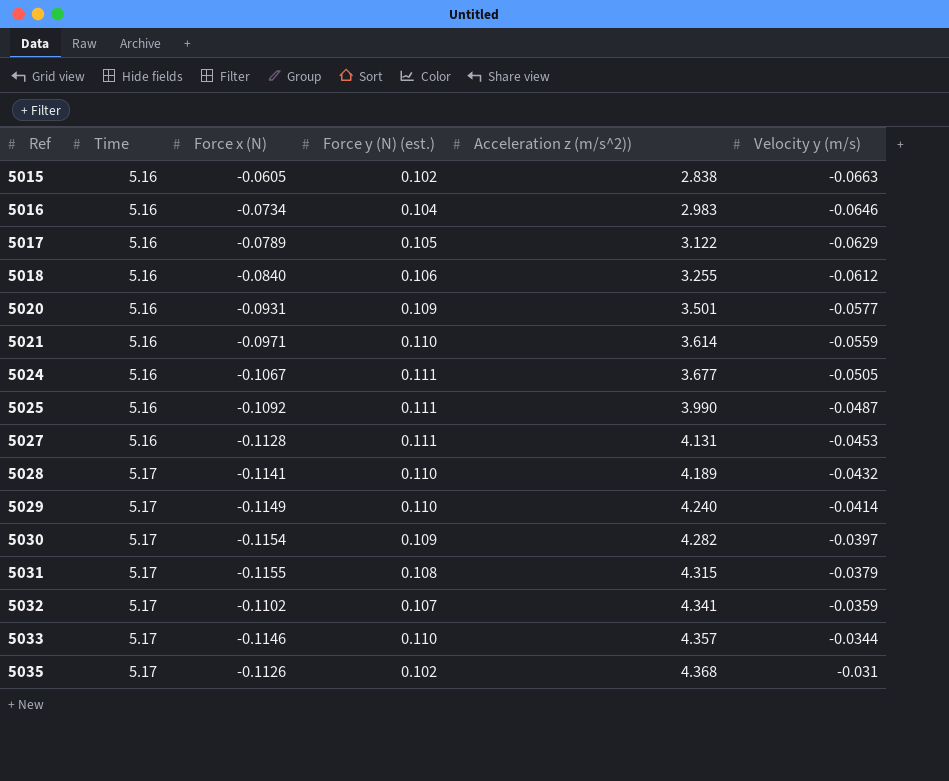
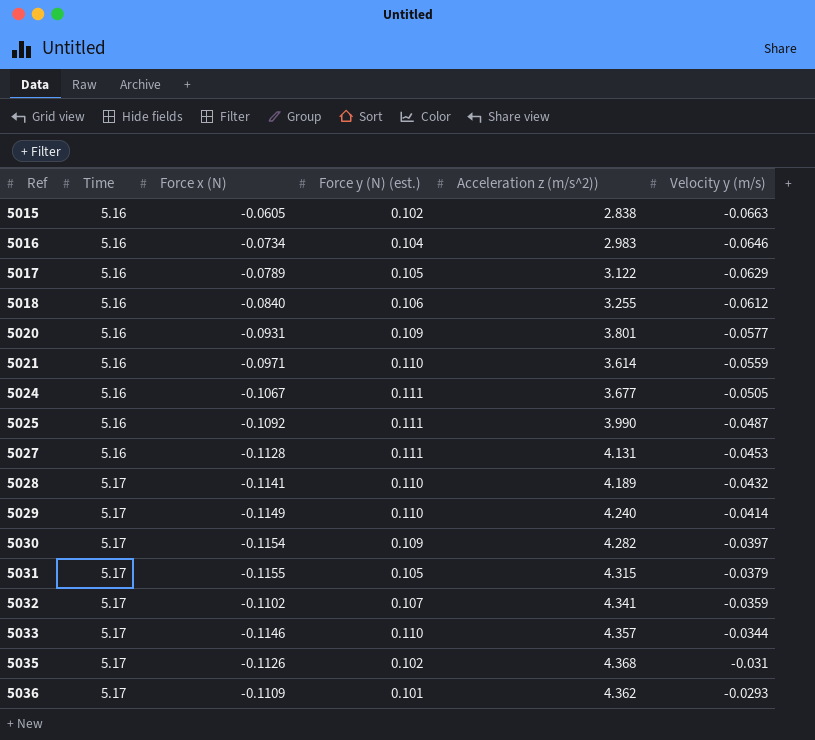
5020 | Acceleration z (m/s^2)): 3.501 -> 3.801
5031 | Force y (N) (est.): 0.108 -> 0.105
row 5036: none -> 5.17 | -0.1109 | 0.101 | 4.362 | -0.0293

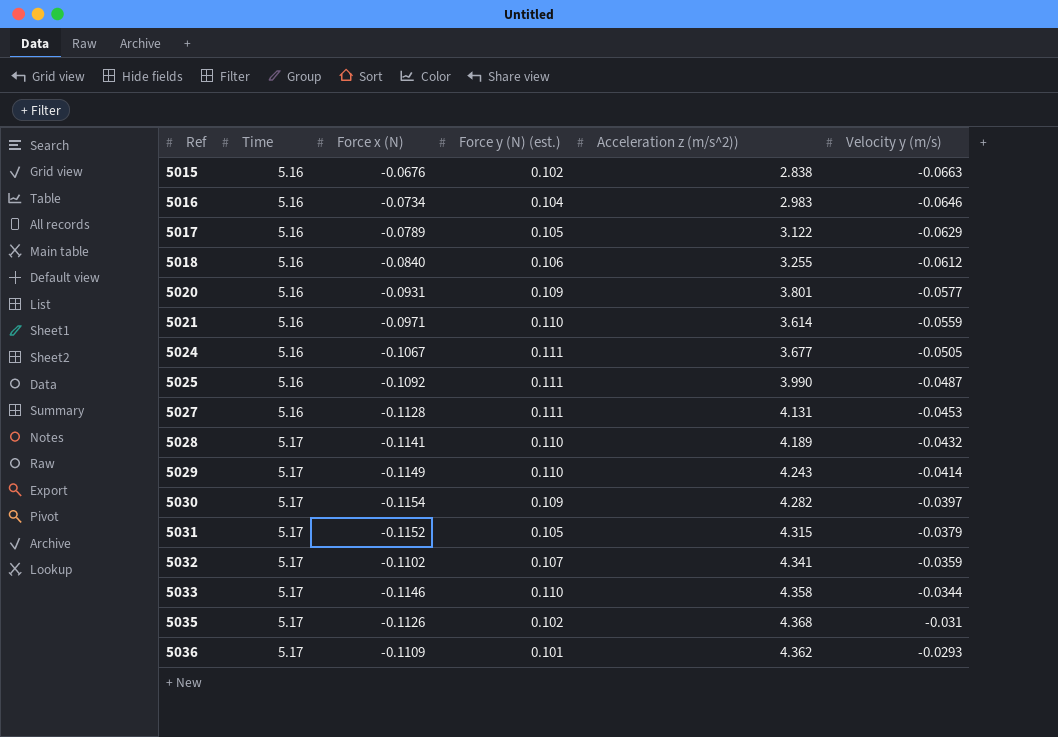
5015 | Force x (N): -0.0605 -> -0.0676
5029 | Acceleration z (m/s^2)): 4.240 -> 4.243
5031 | Force x (N): -0.1155 -> -0.1152
5033 | Acceleration z (m/s^2)): 4.357 -> 4.358

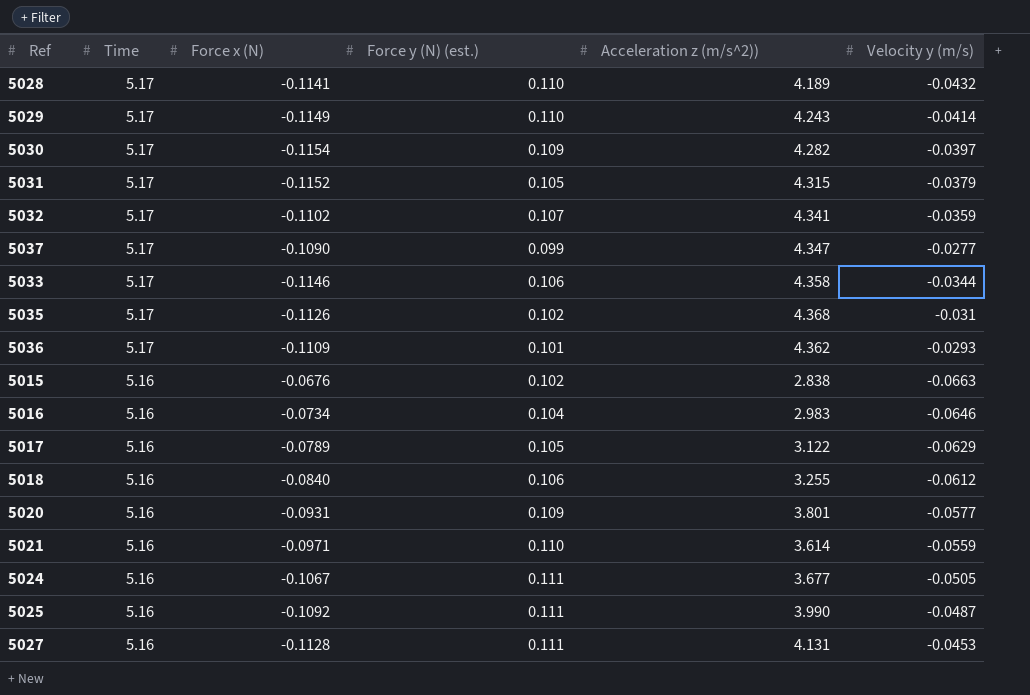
row order: Ref ascending -> Time descending
row 5037: none -> 5.17 | -0.1090 | 0.099 | 4.347 | -0.0277
5033 | Force y (N) (est.): 0.110 -> 0.106

